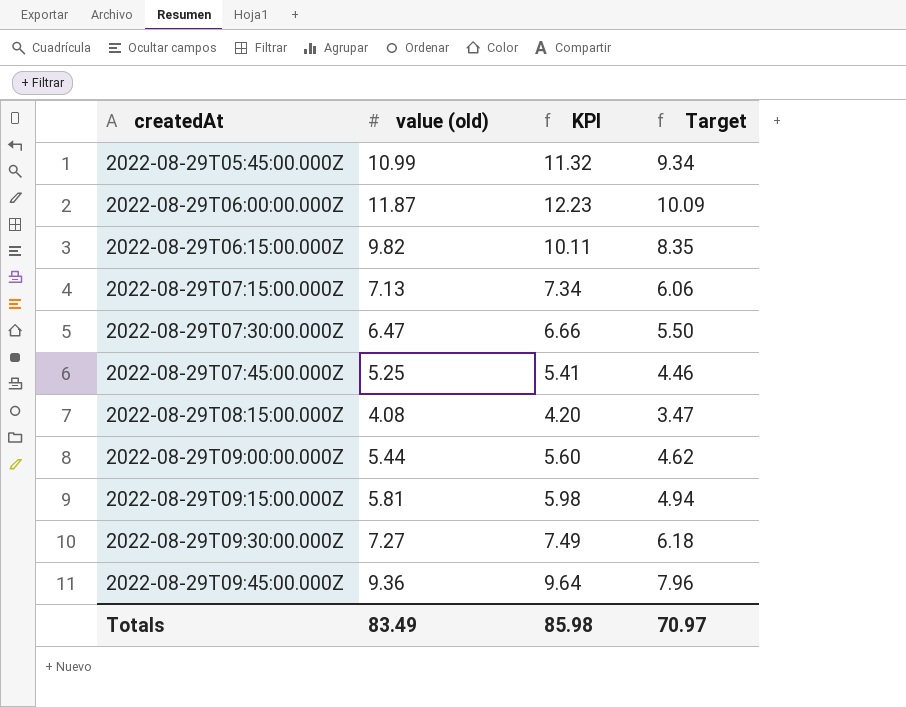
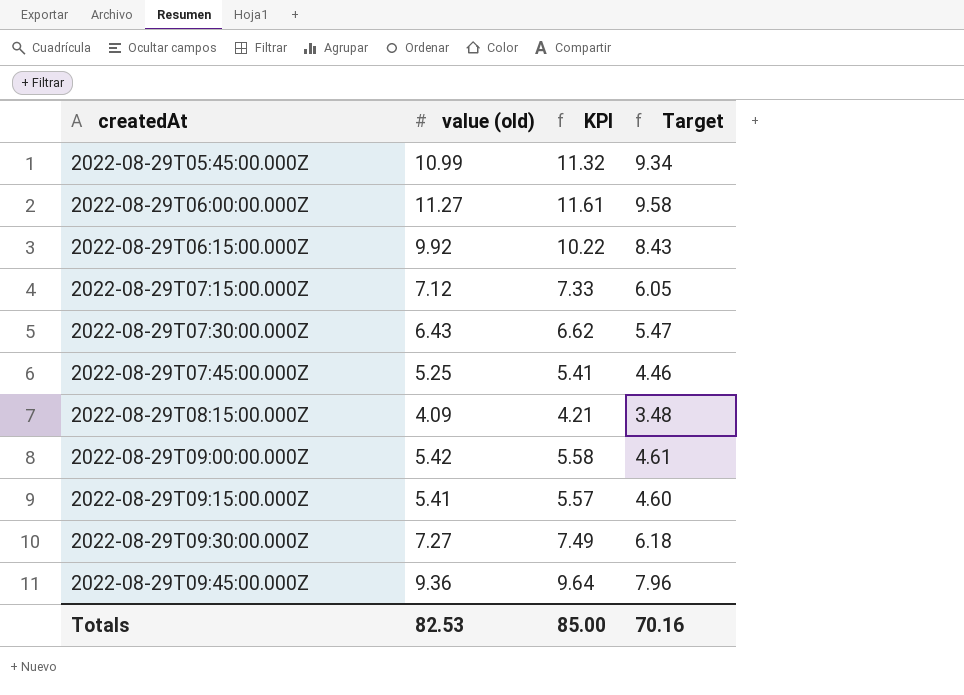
2022-08-29T06:00:00.000Z | value (old): 11.87 -> 11.27
2022-08-29T06:00:00.000Z | KPI: 12.23 -> 11.61
2022-08-29T06:00:00.000Z | Target: 10.09 -> 9.58
2022-08-29T06:15:00.000Z | value (old): 9.82 -> 9.92
2022-08-29T06:15:00.000Z | KPI: 10.11 -> 10.22
2022-08-29T06:15:00.000Z | Target: 8.35 -> 8.43
2022-08-29T07:15:00.000Z | value (old): 7.13 -> 7.12
2022-08-29T07:15:00.000Z | KPI: 7.34 -> 7.33
2022-08-29T07:15:00.000Z | Target: 6.06 -> 6.05
2022-08-29T07:30:00.000Z | value (old): 6.47 -> 6.43
2022-08-29T07:30:00.000Z | KPI: 6.66 -> 6.62
2022-08-29T07:30:00.000Z | Target: 5.50 -> 5.47
2022-08-29T08:15:00.000Z | value (old): 4.08 -> 4.09
2022-08-29T08:15:00.000Z | KPI: 4.20 -> 4.21
2022-08-29T08:15:00.000Z | Target: 3.47 -> 3.48
2022-08-29T09:00:00.000Z | value (old): 5.44 -> 5.42
2022-08-29T09:00:00.000Z | KPI: 5.60 -> 5.58
2022-08-29T09:00:00.000Z | Target: 4.62 -> 4.61
2022-08-29T09:15:00.000Z | value (old): 5.81 -> 5.41
2022-08-29T09:15:00.000Z | KPI: 5.98 -> 5.57
2022-08-29T09:15:00.000Z | Target: 4.94 -> 4.60
Totals | value (old): 83.49 -> 82.53
Totals | KPI: 85.98 -> 85.00
Totals | Target: 70.97 -> 70.16

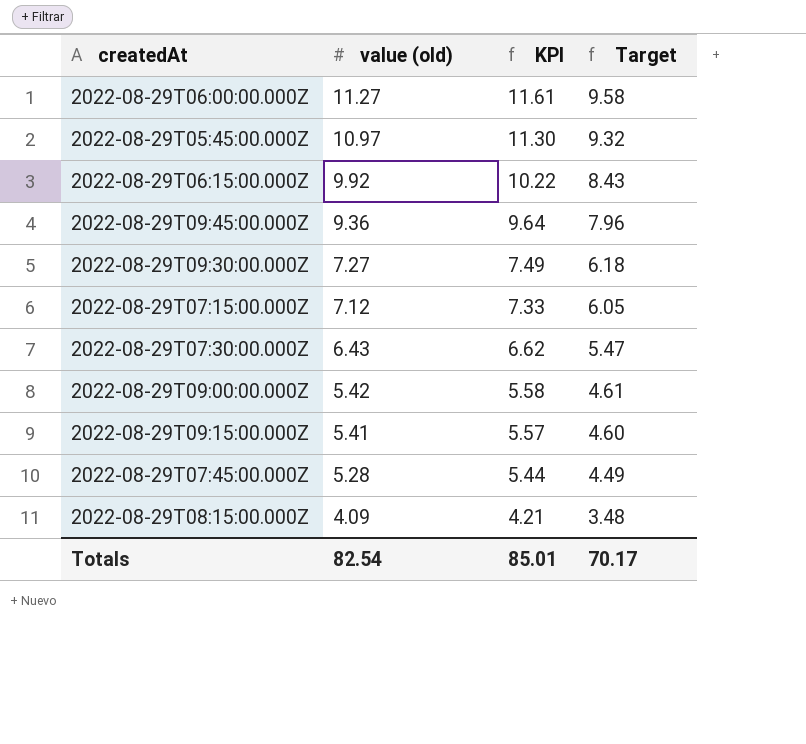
row order: createdAt ascending -> value (old) descending
2022-08-29T05:45:00.000Z | value (old): 10.99 -> 10.97
2022-08-29T05:45:00.000Z | KPI: 11.32 -> 11.30
2022-08-29T05:45:00.000Z | Target: 9.34 -> 9.32
2022-08-29T07:45:00.000Z | value (old): 5.25 -> 5.28
2022-08-29T07:45:00.000Z | KPI: 5.41 -> 5.44
2022-08-29T07:45:00.000Z | Target: 4.46 -> 4.49
Totals | value (old): 82.53 -> 82.54
Totals | KPI: 85.00 -> 85.01
Totals | Target: 70.16 -> 70.17

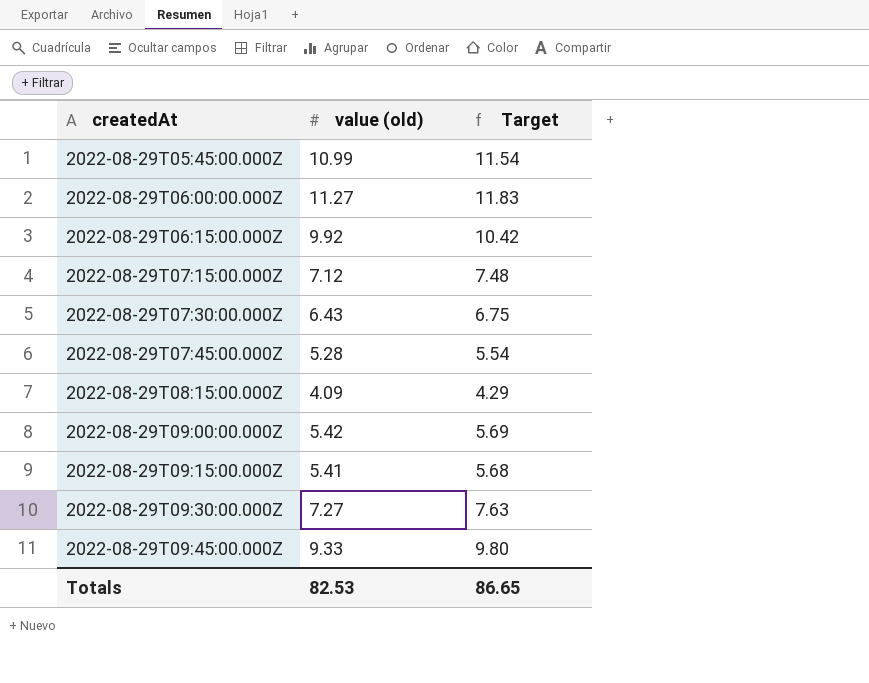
row order: value (old) descending -> createdAt ascending
column KPI | formula: [value (old)] * 1.03 -> none
column Target | formula: [value (old)] * 0.85 -> [value (old)] * 1.05
2022-08-29T05:45:00.000Z | value (old): 10.97 -> 10.99
2022-08-29T09:45:00.000Z | value (old): 9.36 -> 9.33
Totals | value (old): 82.54 -> 82.53
Totals | Target: 70.17 -> 86.65

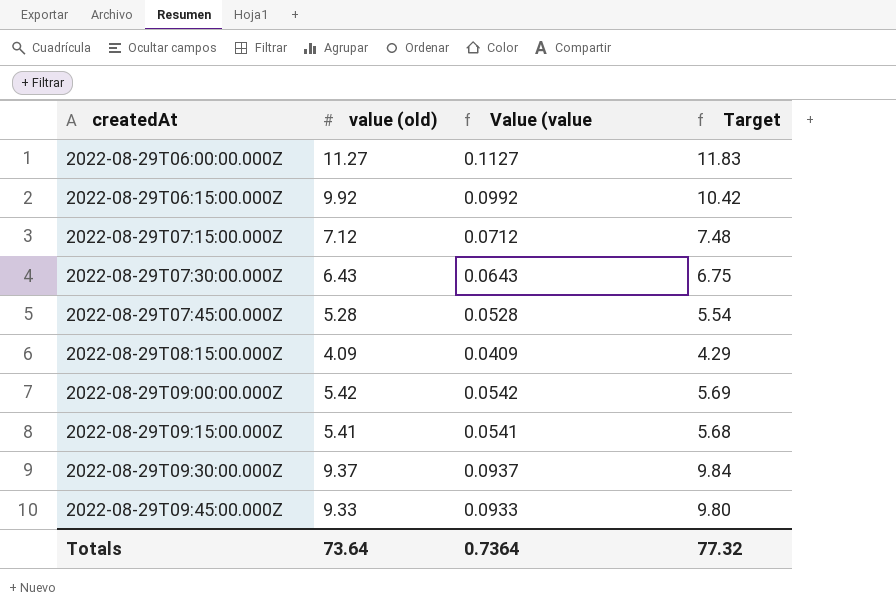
column Value (value | formula: none -> [value (old)] * 0.01
row 2022-08-29T05:45:00.000Z: 10.99 | 11.54 -> none
2022-08-29T09:30:00.000Z | value (old): 7.27 -> 9.37
2022-08-29T09:30:00.000Z | Target: 7.63 -> 9.84
Totals | value (old): 82.53 -> 73.64
Totals | Target: 86.65 -> 77.32

